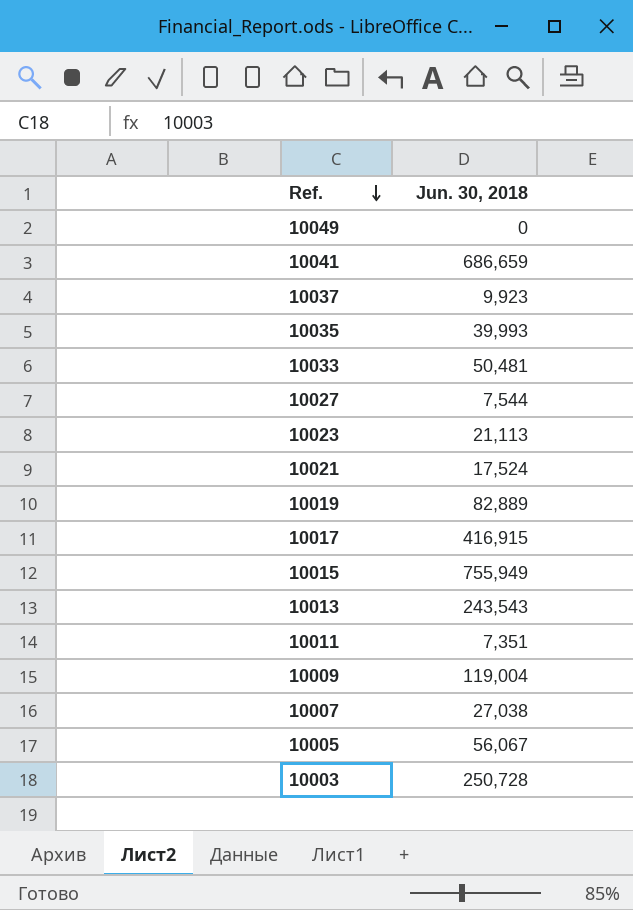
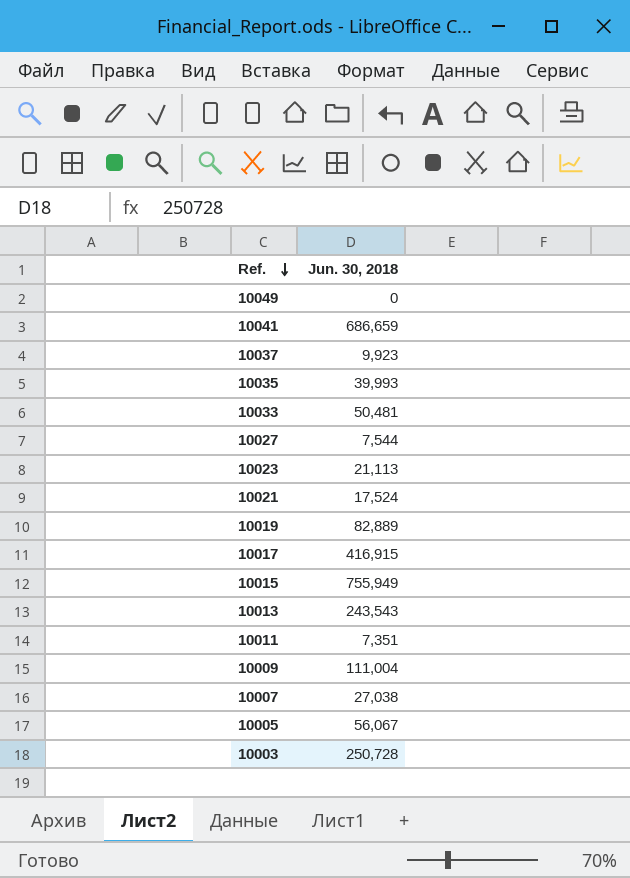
10009 | Jun. 30, 2018: 119,004 -> 111,004

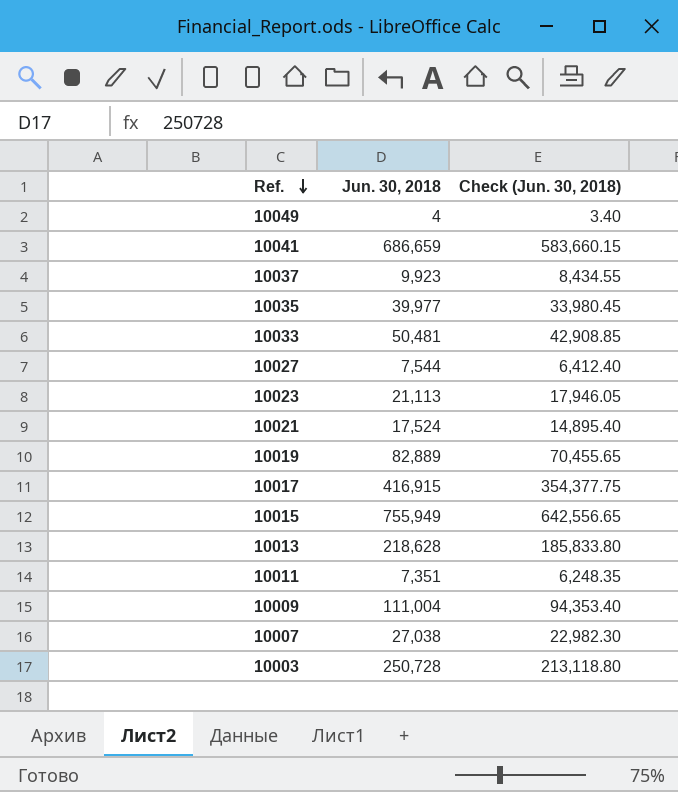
column Check (Jun. 30, 2018) | formula: none -> [Jun. 30, 2018] * 0.85
row 10005: 56,067 -> none
10049 | Jun. 30, 2018: 0 -> 4
10035 | Jun. 30, 2018: 39,993 -> 39,977
10013 | Jun. 30, 2018: 243,543 -> 218,628

